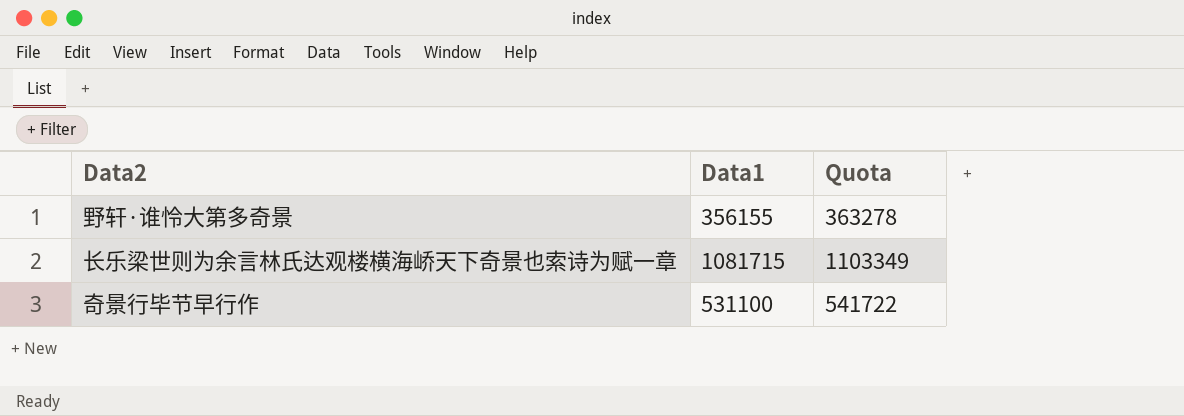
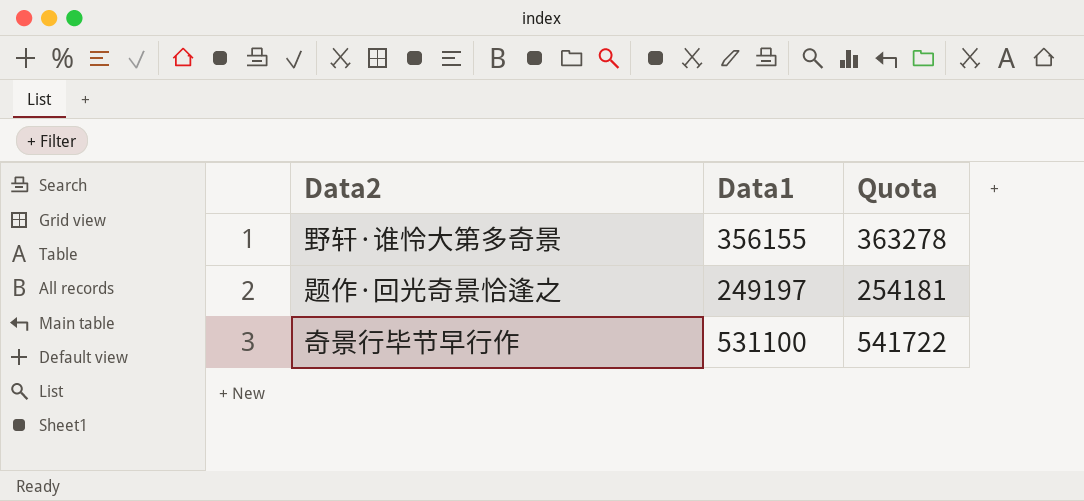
row 长乐梁世则为余言林氏达观楼横海峤天下奇景也索诗为赋一章: 1081715 | 1103349 -> none
row 题作·回光奇景恰逢之: none -> 249197 | 254181

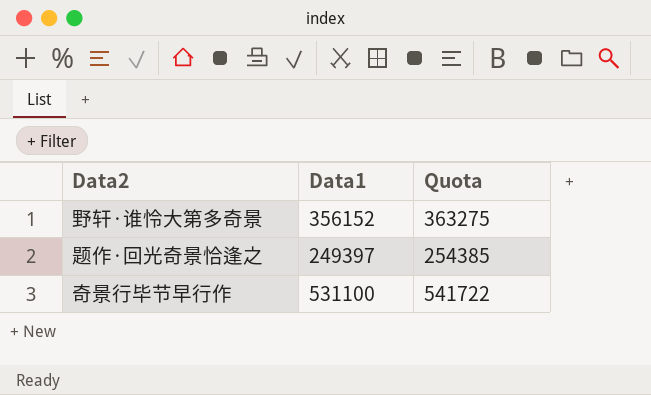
野轩·谁怜大第多奇景 | Data1: 356155 -> 356152
野轩·谁怜大第多奇景 | Quota: 363278 -> 363275
题作·回光奇景恰逢之 | Data1: 249197 -> 249397
题作·回光奇景恰逢之 | Quota: 254181 -> 254385

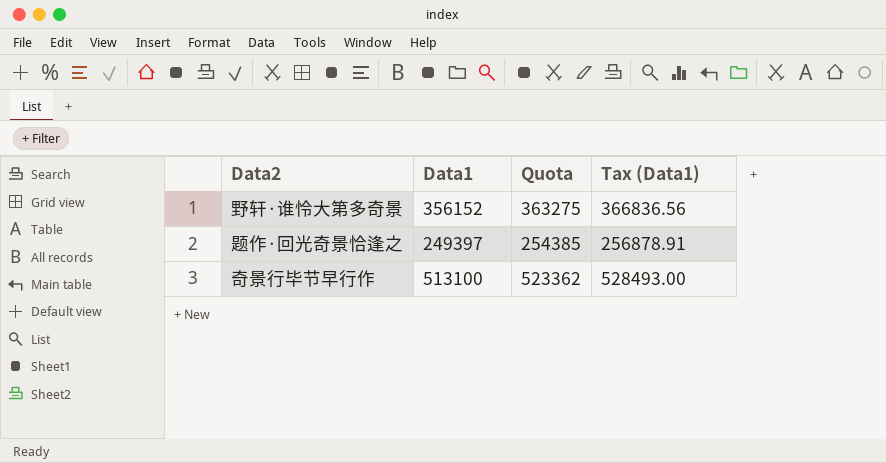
column Tax (Data1) | formula: none -> [Data1] * 1.03
奇景行毕节早行作 | Data1: 531100 -> 513100
奇景行毕节早行作 | Quota: 541722 -> 523362

